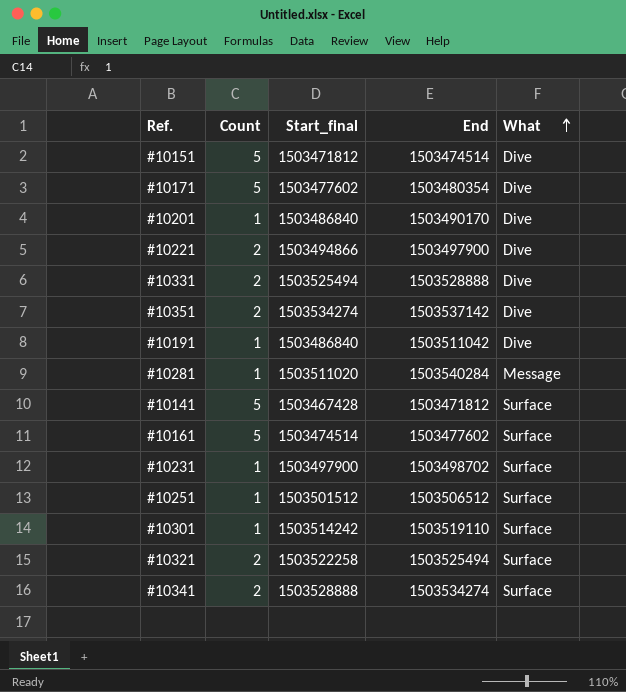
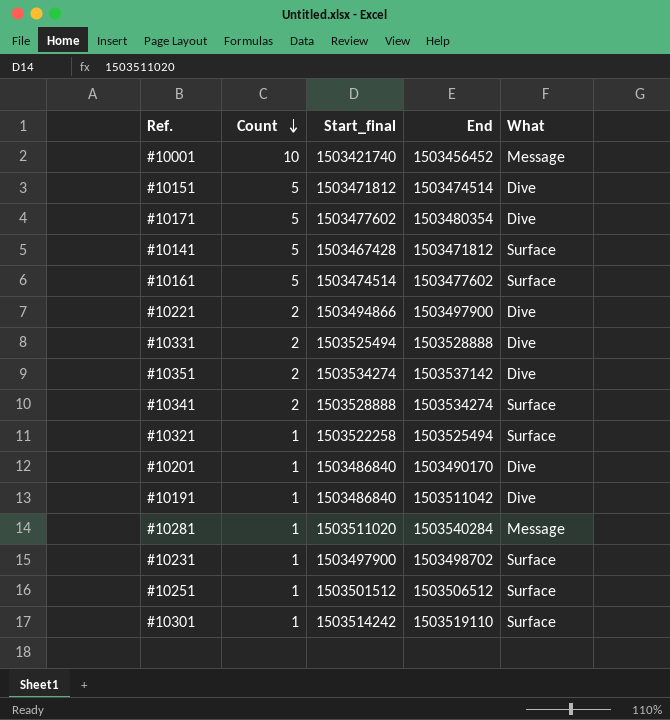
row order: What ascending -> Count descending
row #10001: none -> 10 | 1503421740 | 1503456452 | Message
#10321 | Count: 2 -> 1

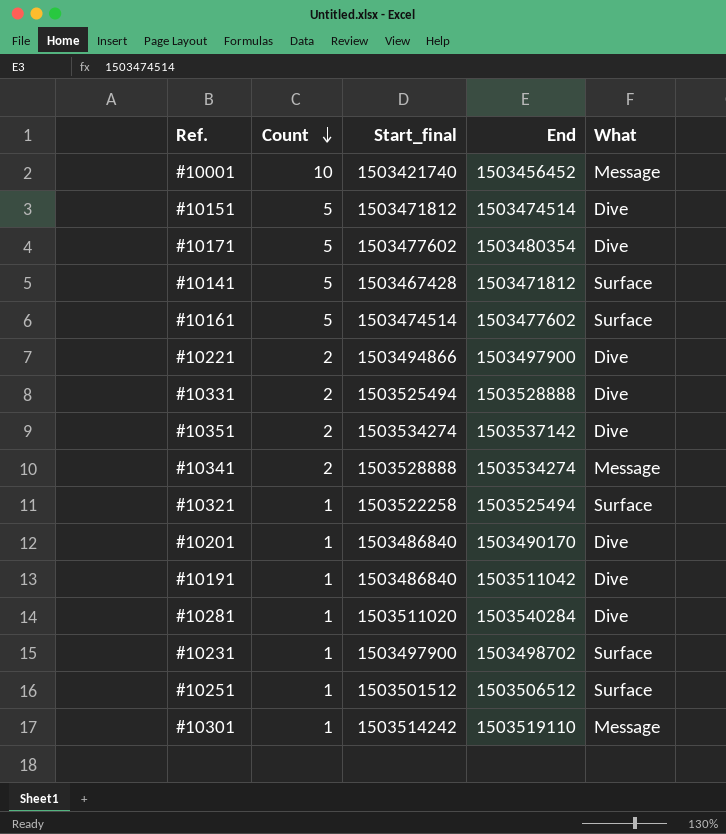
#10341 | What: Surface -> Message
#10281 | What: Message -> Dive
#10301 | What: Surface -> Message

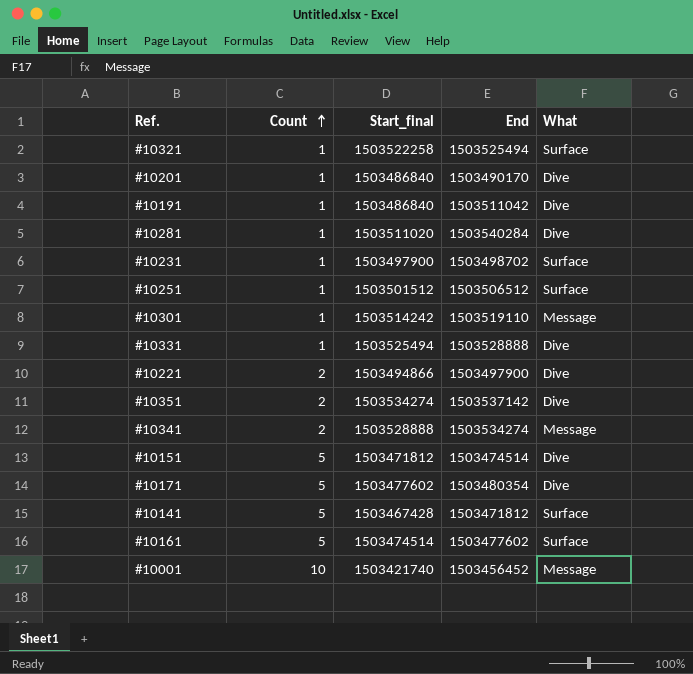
row order: Count descending -> Count ascending
#10331 | Count: 2 -> 1

